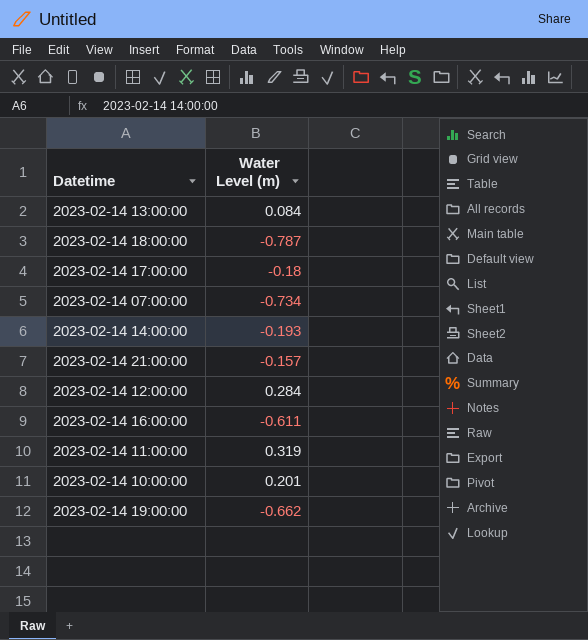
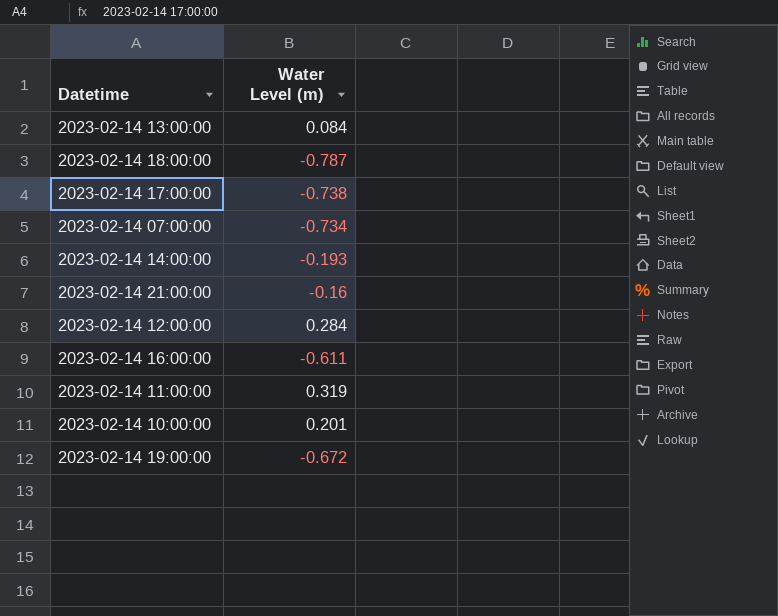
2023-02-14 17:00:00 | Water Level (m): -0.18 -> -0.738
2023-02-14 21:00:00 | Water Level (m): -0.157 -> -0.16
2023-02-14 19:00:00 | Water Level (m): -0.662 -> -0.672

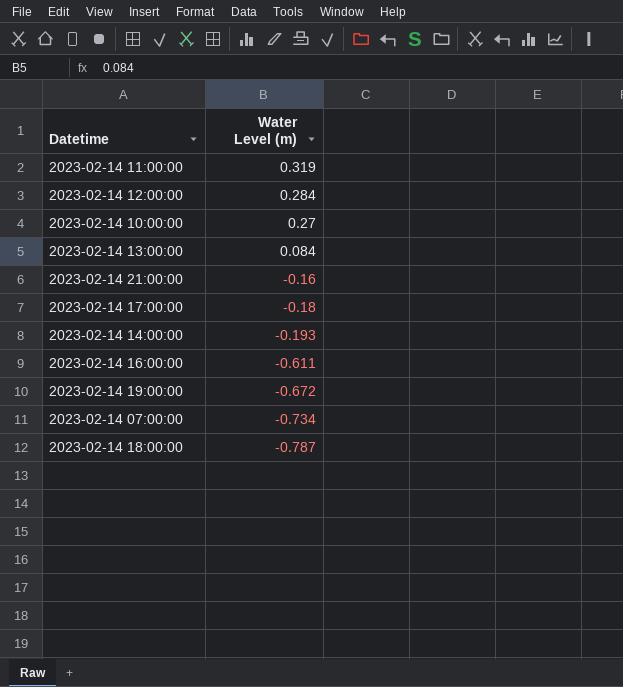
row order: none -> Water Level (m) descending
2023-02-14 10:00:00 | Water Level (m): 0.201 -> 0.27
2023-02-14 17:00:00 | Water Level (m): -0.738 -> -0.18

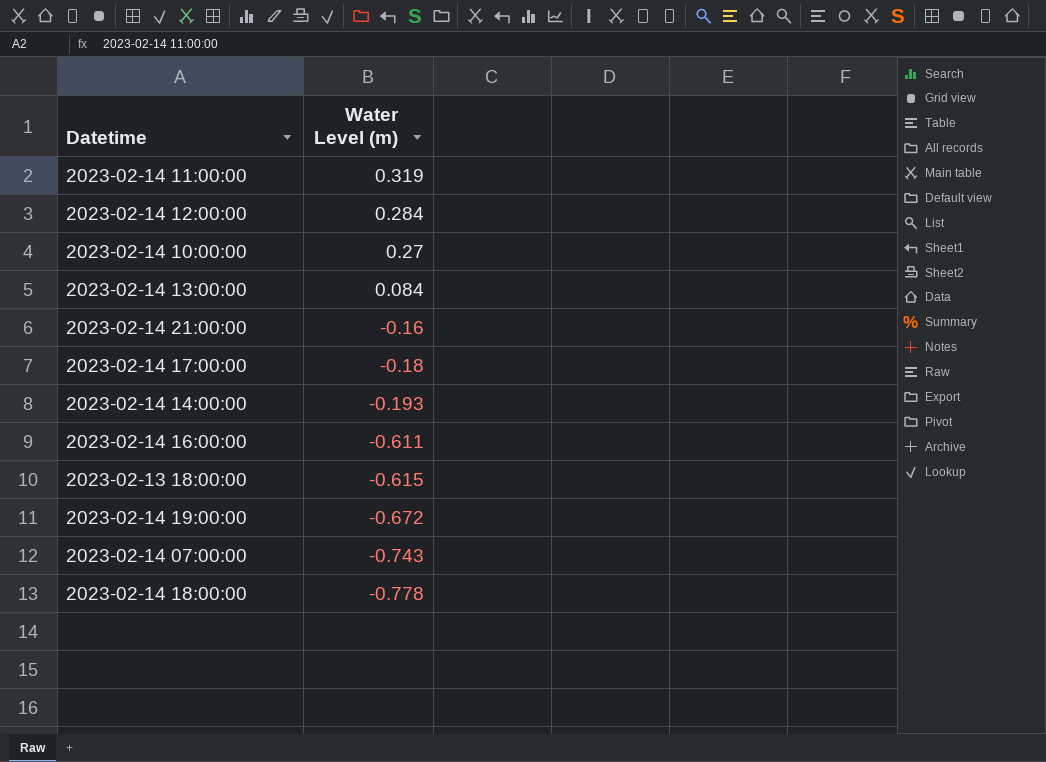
row 2023-02-13 18:00:00: none -> -0.615
2023-02-14 07:00:00 | Water Level (m): -0.734 -> -0.743
2023-02-14 18:00:00 | Water Level (m): -0.787 -> -0.778

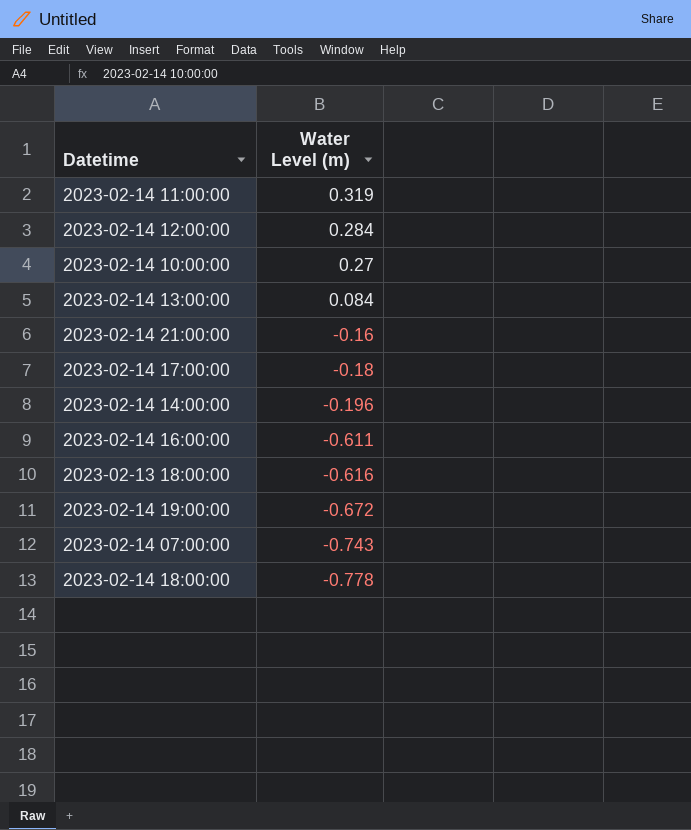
2023-02-14 14:00:00 | Water Level (m): -0.193 -> -0.196
2023-02-13 18:00:00 | Water Level (m): -0.615 -> -0.616

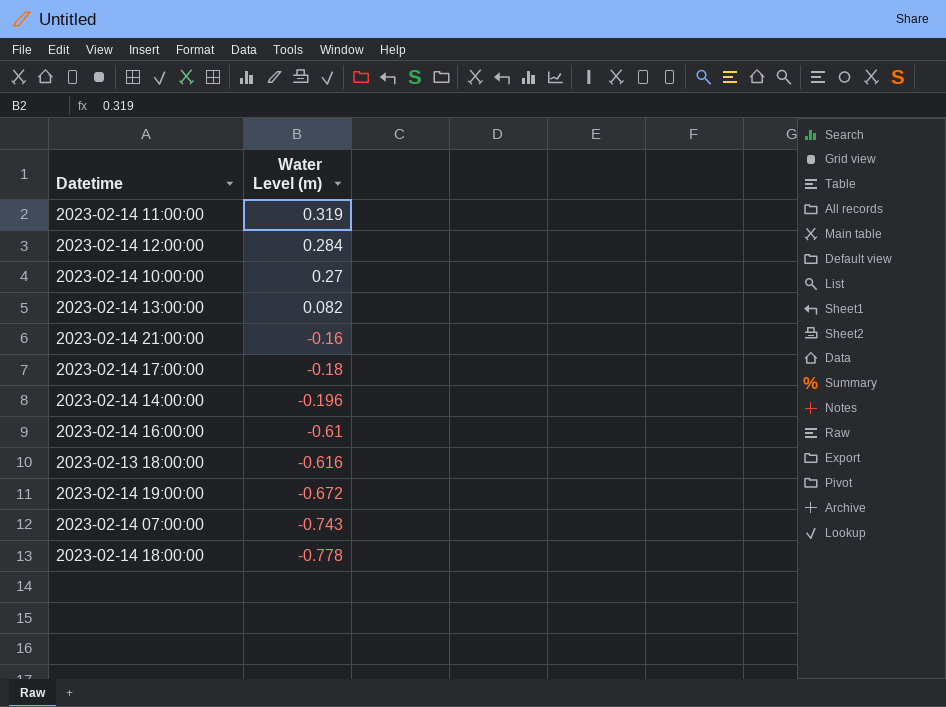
2023-02-14 13:00:00 | Water Level (m): 0.084 -> 0.082
2023-02-14 16:00:00 | Water Level (m): -0.611 -> -0.61

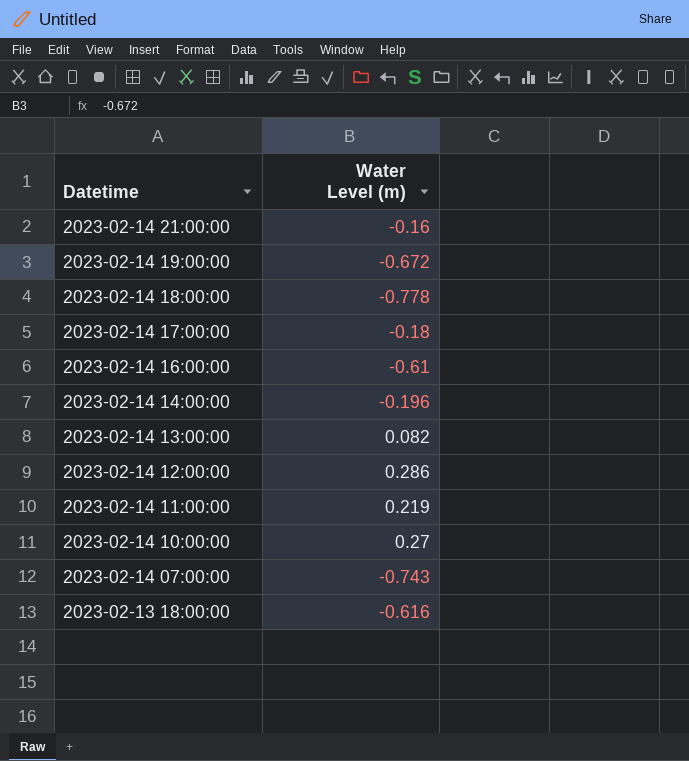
row order: Water Level (m) descending -> Datetime descending
2023-02-14 12:00:00 | Water Level (m): 0.284 -> 0.286
2023-02-14 11:00:00 | Water Level (m): 0.319 -> 0.219

